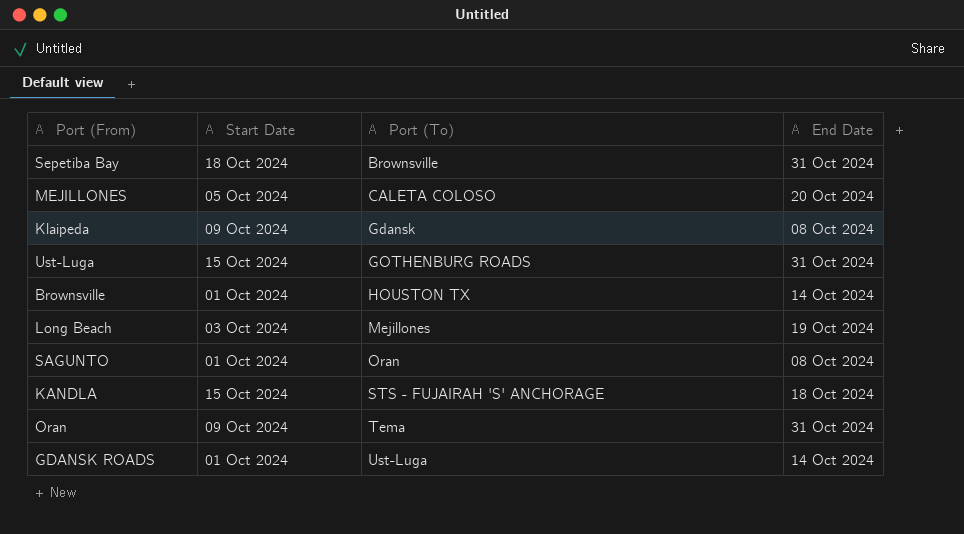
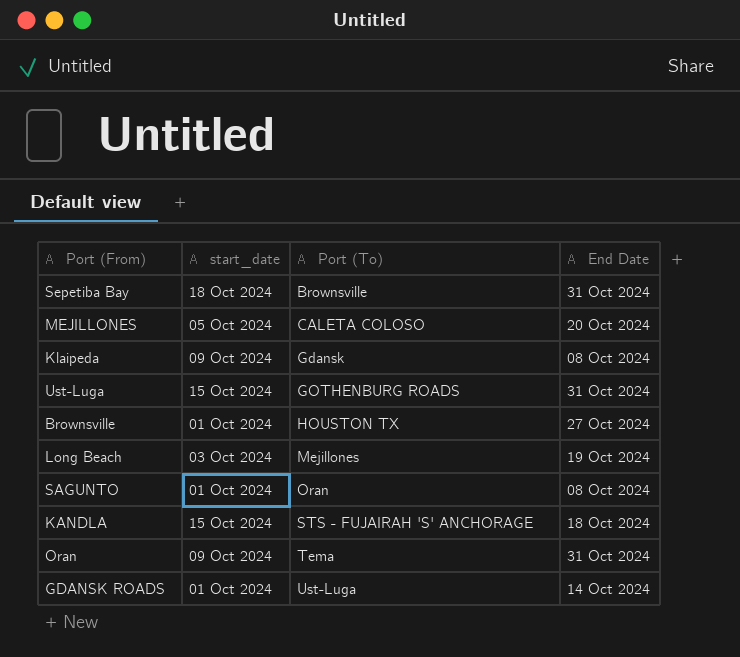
column name: Start Date -> start_date
Brownsville | End Date: 14 Oct 2024 -> 27 Oct 2024

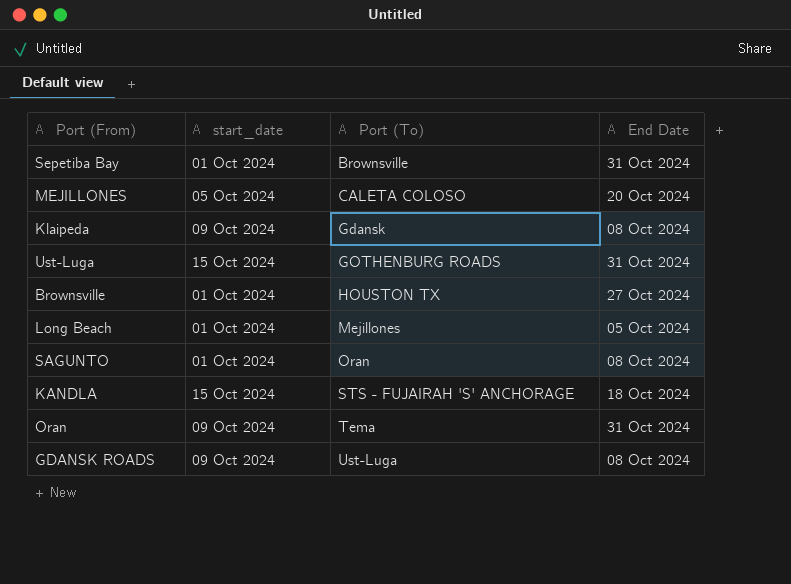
Sepetiba Bay | start_date: 18 Oct 2024 -> 01 Oct 2024
Long Beach | start_date: 03 Oct 2024 -> 01 Oct 2024
Long Beach | End Date: 19 Oct 2024 -> 05 Oct 2024
GDANSK ROADS | start_date: 01 Oct 2024 -> 09 Oct 2024
GDANSK ROADS | End Date: 14 Oct 2024 -> 08 Oct 2024

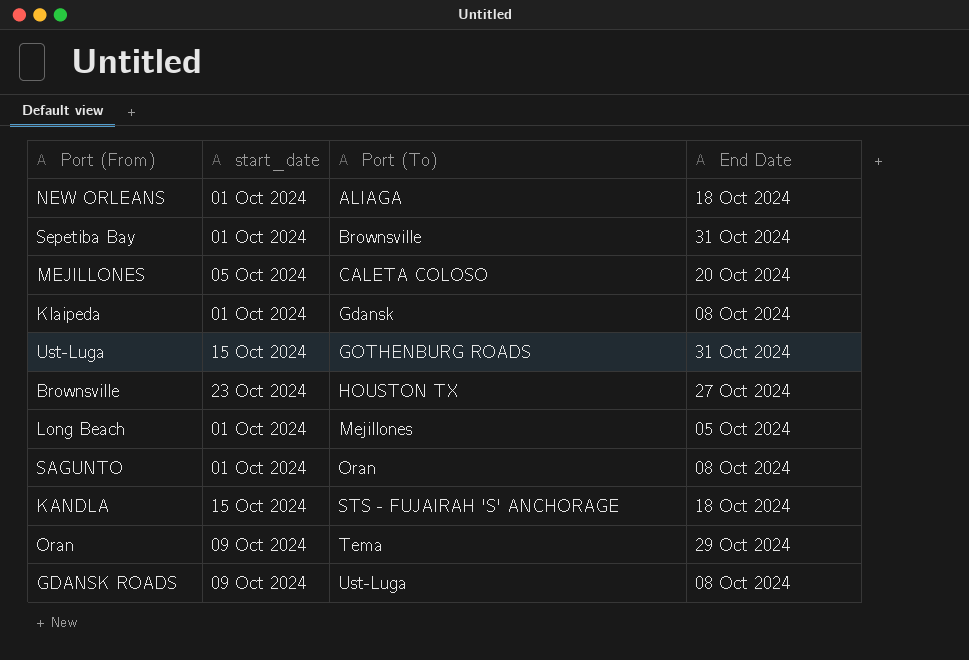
row NEW ORLEANS: none -> 01 Oct 2024 | ALIAGA | 18 Oct 2024
Klaipeda | start_date: 09 Oct 2024 -> 01 Oct 2024
Brownsville | start_date: 01 Oct 2024 -> 23 Oct 2024
Oran | End Date: 31 Oct 2024 -> 29 Oct 2024

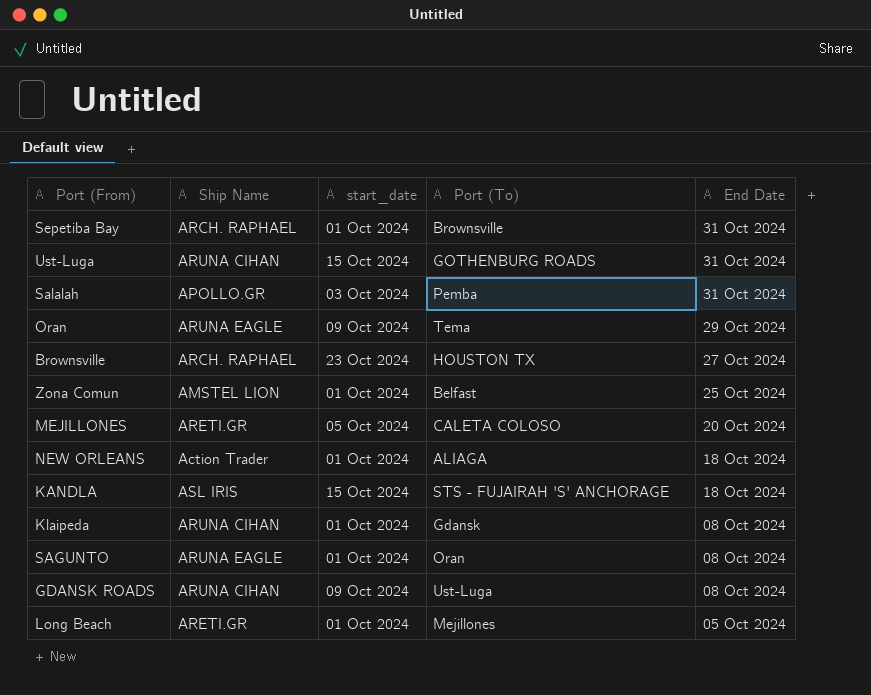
row order: Port (To) ascending -> End Date descending
column Ship Name | position: none -> 2
row Salalah: none -> APOLLO.GR | 03 Oct 2024 | Pemba | 31 Oct 2024
row Zona Comun: none -> AMSTEL LION | 01 Oct 2024 | Belfast | 25 Oct 2024

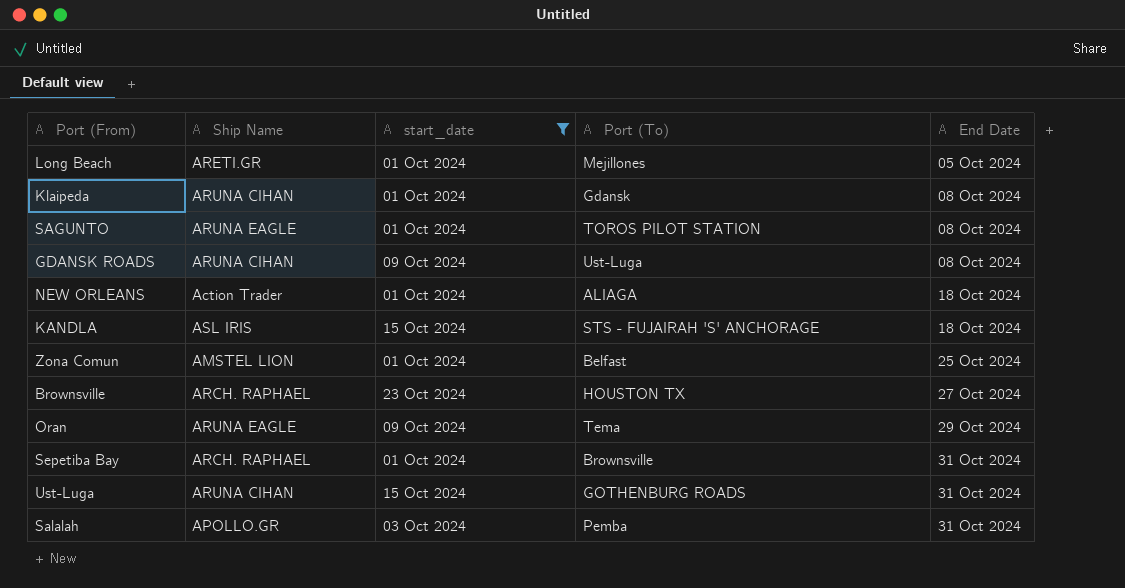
filter: none -> start_date != 05 Oct 2024
row order: End Date descending -> End Date ascending
SAGUNTO | Port (To): Oran -> TOROS PILOT STATION

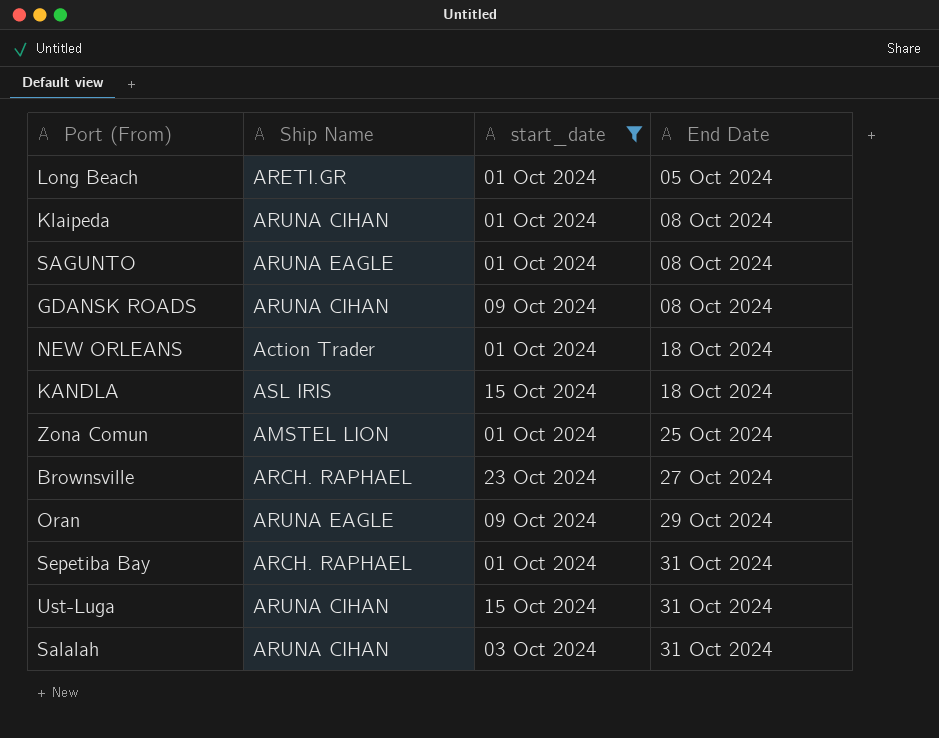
column Port (To) | position: 4 -> none
Salalah | Ship Name: APOLLO.GR -> ARUNA CIHAN

